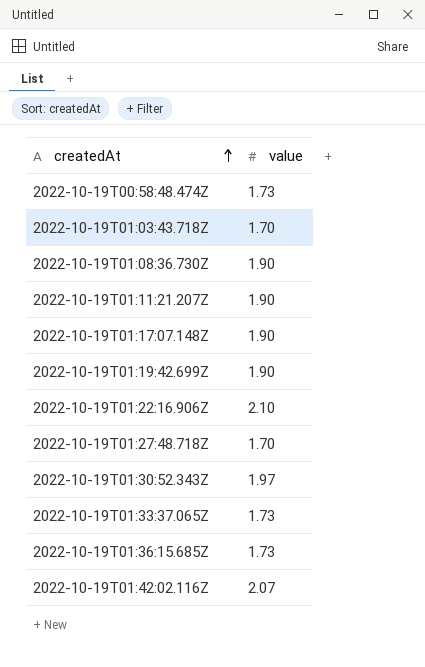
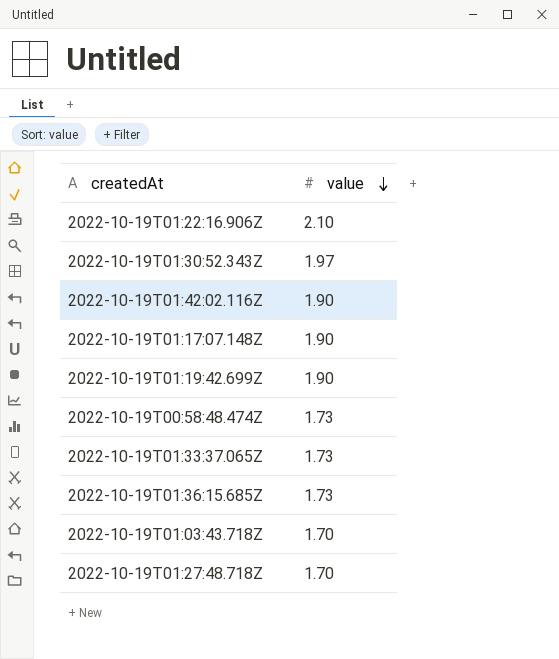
row order: createdAt ascending -> value descending
row 2022-10-19T01:08:36.730Z: 1.90 -> none
row 2022-10-19T01:11:21.207Z: 1.90 -> none
2022-10-19T01:42:02.116Z | value: 2.07 -> 1.90

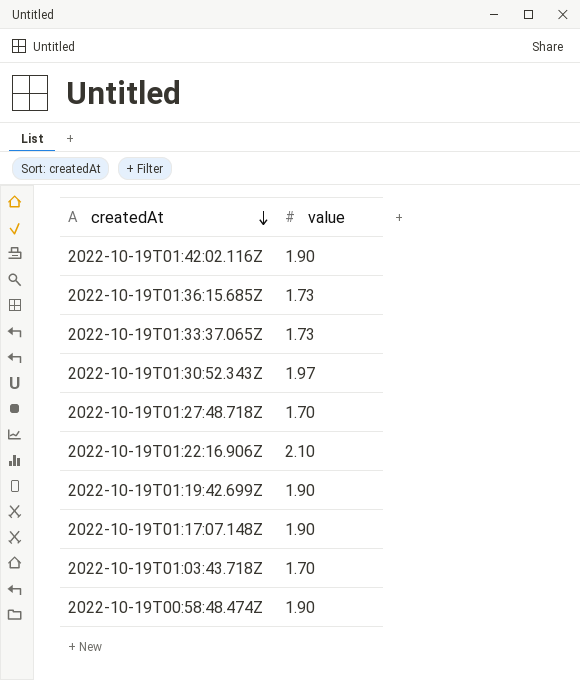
row order: value descending -> createdAt descending
2022-10-19T00:58:48.474Z | value: 1.73 -> 1.90

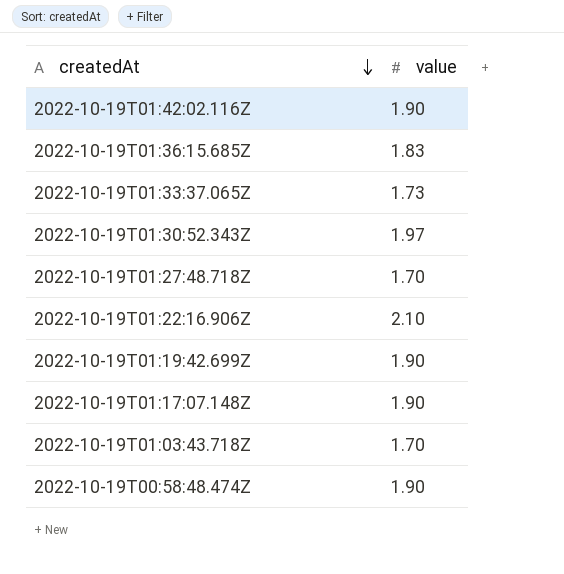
2022-10-19T01:36:15.685Z | value: 1.73 -> 1.83

